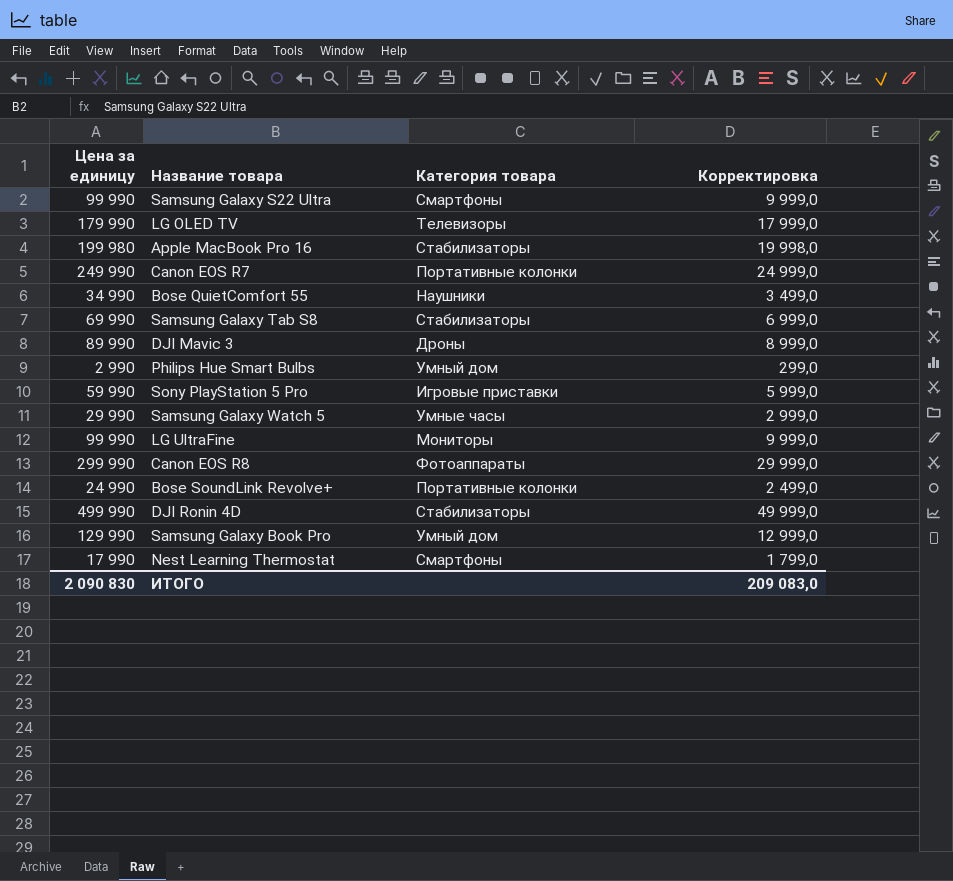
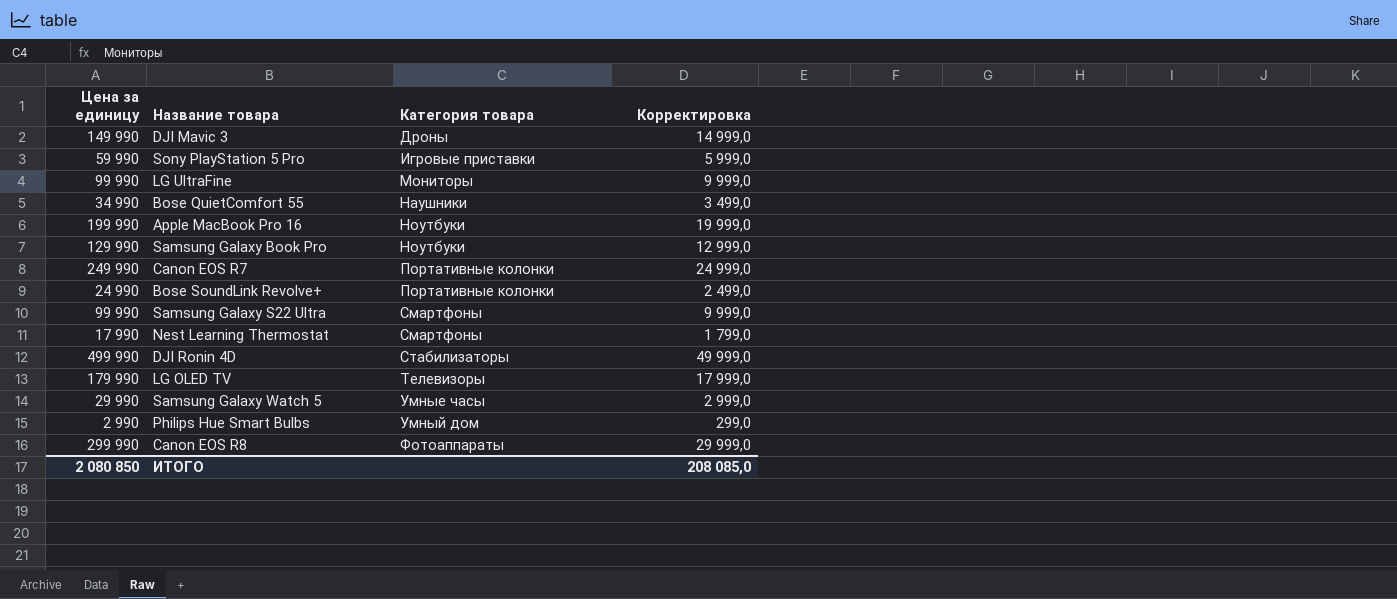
row order: none -> Категория товара ascending
row Samsung Galaxy Tab S8: 69 990 | Стабилизаторы | 6 999,0 -> none
DJI Mavic 3 | Цена за единицу: 89 990 -> 149 990
DJI Mavic 3 | Корректировка: 8 999,0 -> 14 999,0
Apple MacBook Pro 16 | Цена за единицу: 199 980 -> 199 990
Apple MacBook Pro 16 | Категория товара: Стабилизаторы -> Ноутбуки
Apple MacBook Pro 16 | Корректировка: 19 998,0 -> 19 999,0
Samsung Galaxy Book Pro | Категория товара: Умный дом -> Ноутбуки
ИТОГО | Цена за единицу: 2 090 830 -> 2 080 850
ИТОГО | Корректировка: 209 083,0 -> 208 085,0

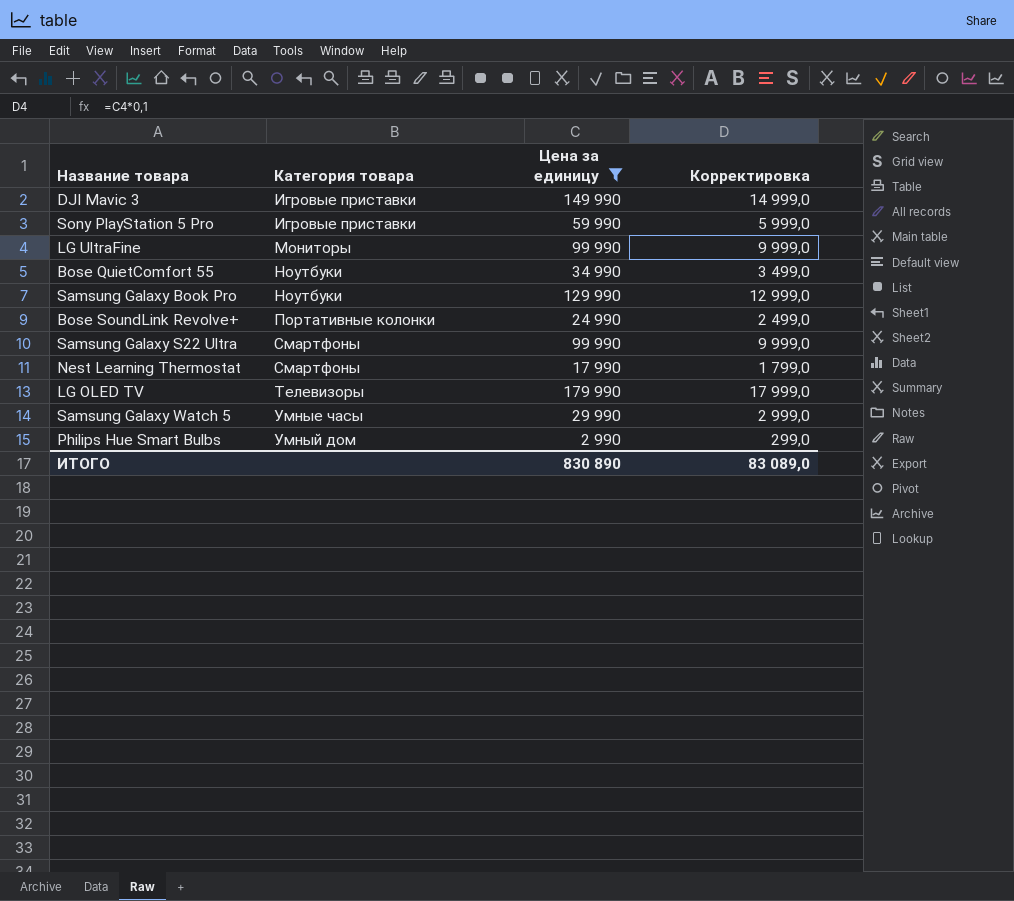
filter: none -> Цена за единицу <= 179 990
column Цена за единицу | position: 1 -> 3
DJI Mavic 3 | Категория товара: Дроны -> Игровые приставки
Bose QuietComfort 55 | Категория товара: Наушники -> Ноутбуки
ИТОГО | Цена за единицу: 2 080 850 -> 830 890
ИТОГО | Корректировка: 208 085,0 -> 83 089,0

